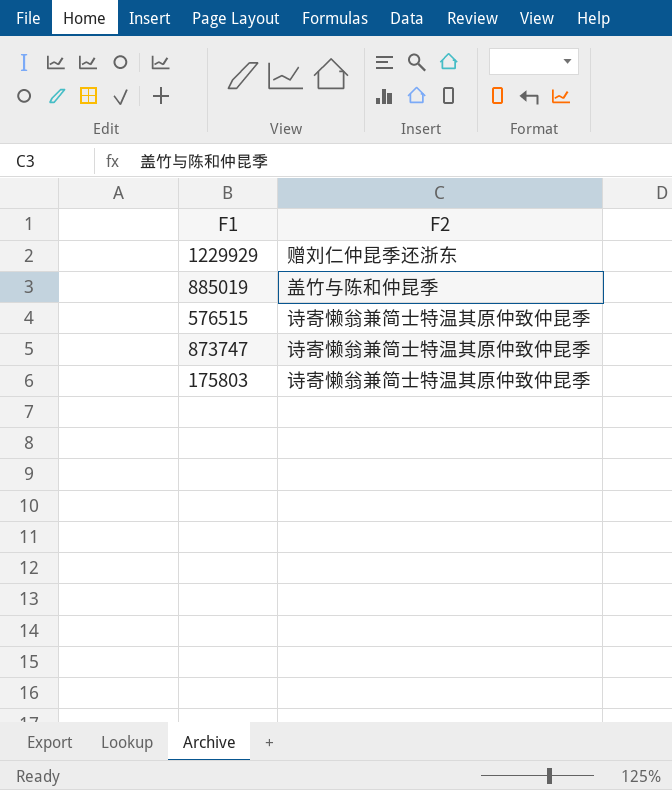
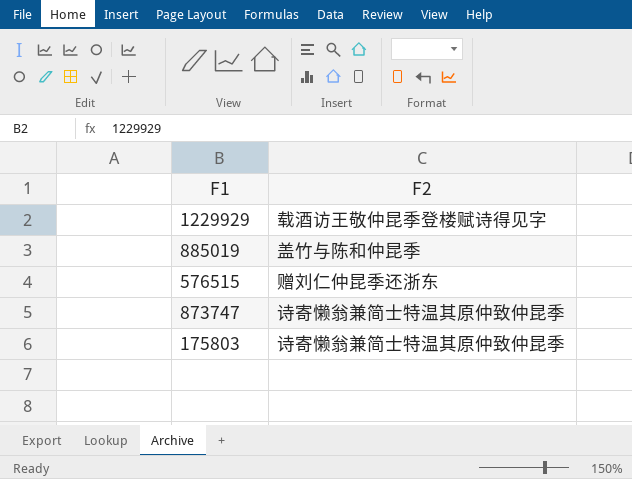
1229929 | F2: 赠刘仁仲昆季还浙东 -> 载酒访王敬仲昆季登楼赋诗得见字
576515 | F2: 诗寄懒翁兼简士特温其原仲致仲昆季 -> 赠刘仁仲昆季还浙东

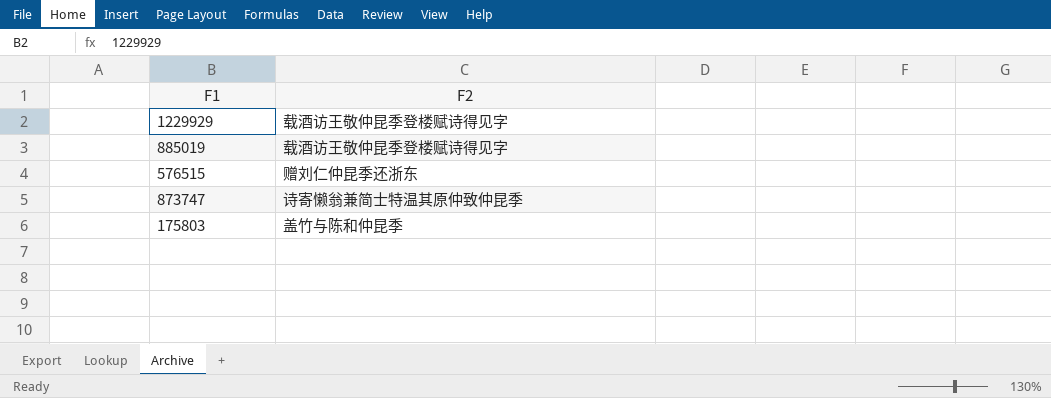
885019 | F2: 盖竹与陈和仲昆季 -> 载酒访王敬仲昆季登楼赋诗得见字
175803 | F2: 诗寄懒翁兼简士特温其原仲致仲昆季 -> 盖竹与陈和仲昆季

